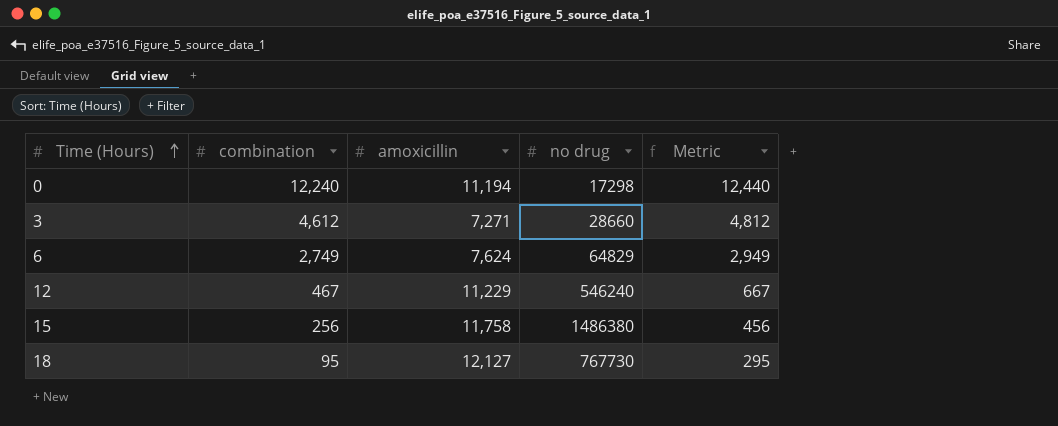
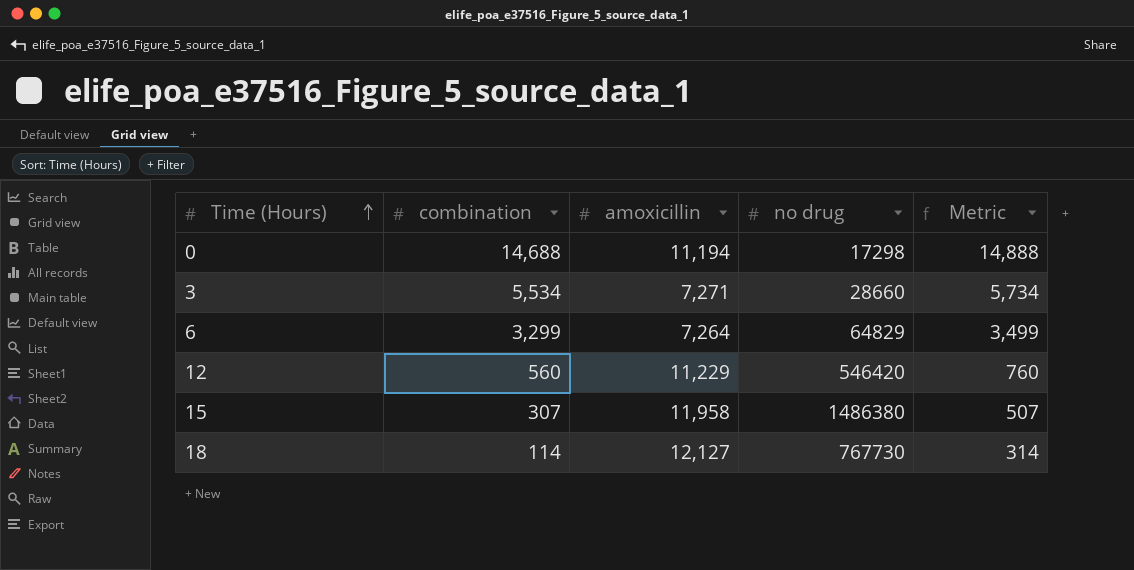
0 | combination: 12,240 -> 14,688
0 | Metric: 12,440 -> 14,888
3 | combination: 4,612 -> 5,534
3 | Metric: 4,812 -> 5,734
6 | combination: 2,749 -> 3,299
6 | amoxicillin: 7,624 -> 7,264
6 | Metric: 2,949 -> 3,499
12 | combination: 467 -> 560
12 | no drug: 546240 -> 546420
12 | Metric: 667 -> 760
15 | combination: 256 -> 307
15 | amoxicillin: 11,758 -> 11,958
15 | Metric: 456 -> 507
18 | combination: 95 -> 114
18 | Metric: 295 -> 314

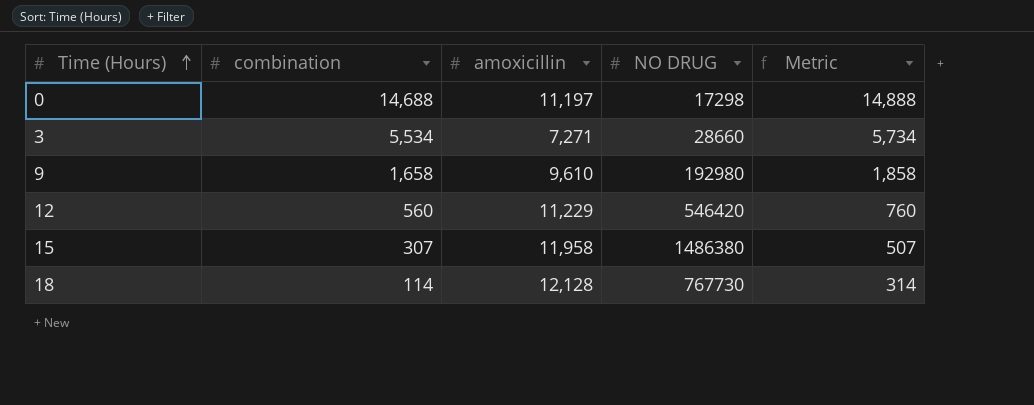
column name: no drug -> NO DRUG
row 6: 3,299 | 7,264 | 64829 | 3,499 -> none
0 | amoxicillin: 11,194 -> 11,197
row 9: none -> 1,658 | 9,610 | 192980 | 1,858
18 | amoxicillin: 12,127 -> 12,128

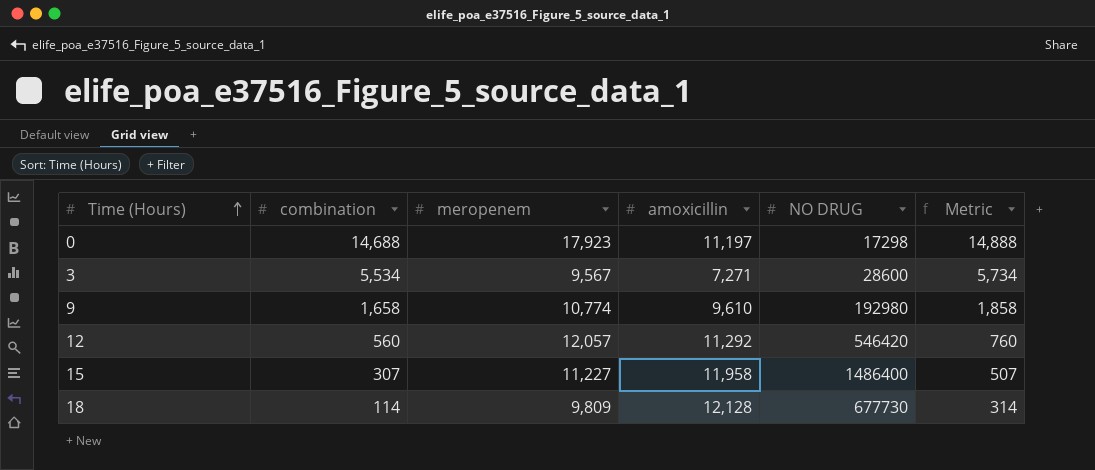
column meropenem | position: none -> 3
3 | NO DRUG: 28660 -> 28600
12 | amoxicillin: 11,229 -> 11,292
15 | NO DRUG: 1486380 -> 1486400
18 | NO DRUG: 767730 -> 677730

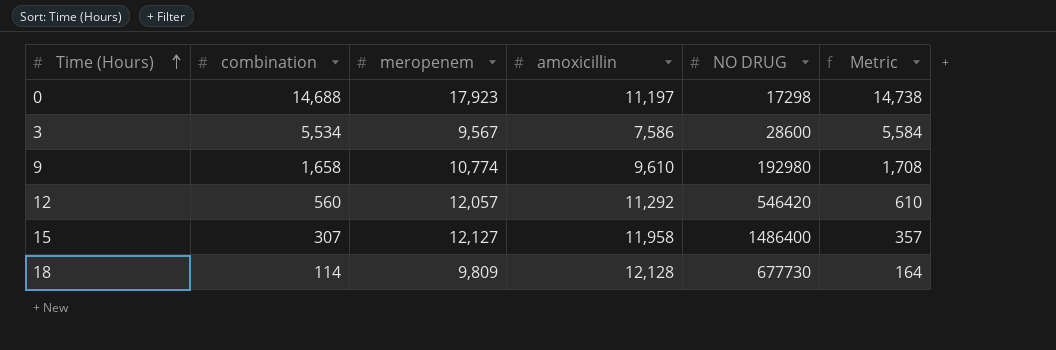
column Metric | formula: [combination] + 200 -> [combination] + 50
3 | amoxicillin: 7,271 -> 7,586
15 | meropenem: 11,227 -> 12,127

